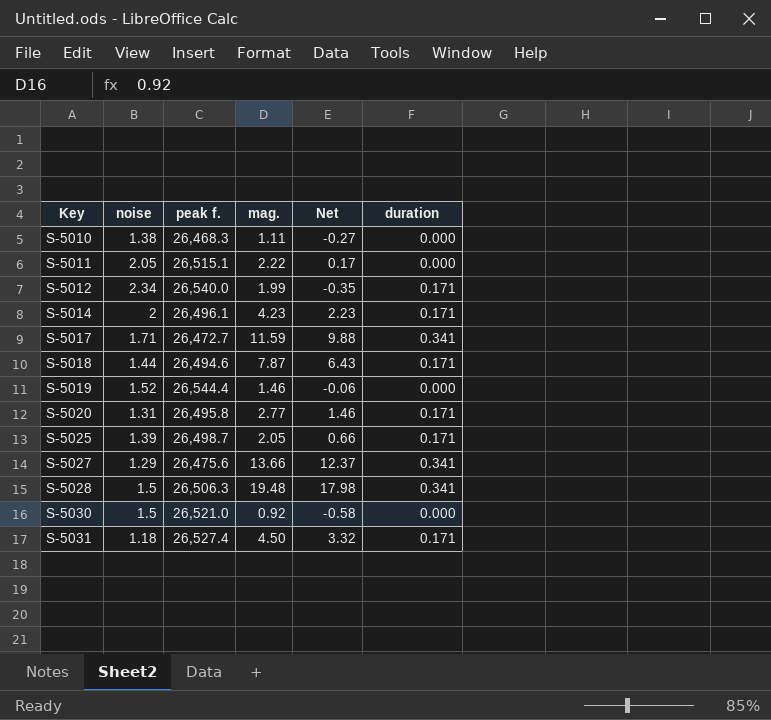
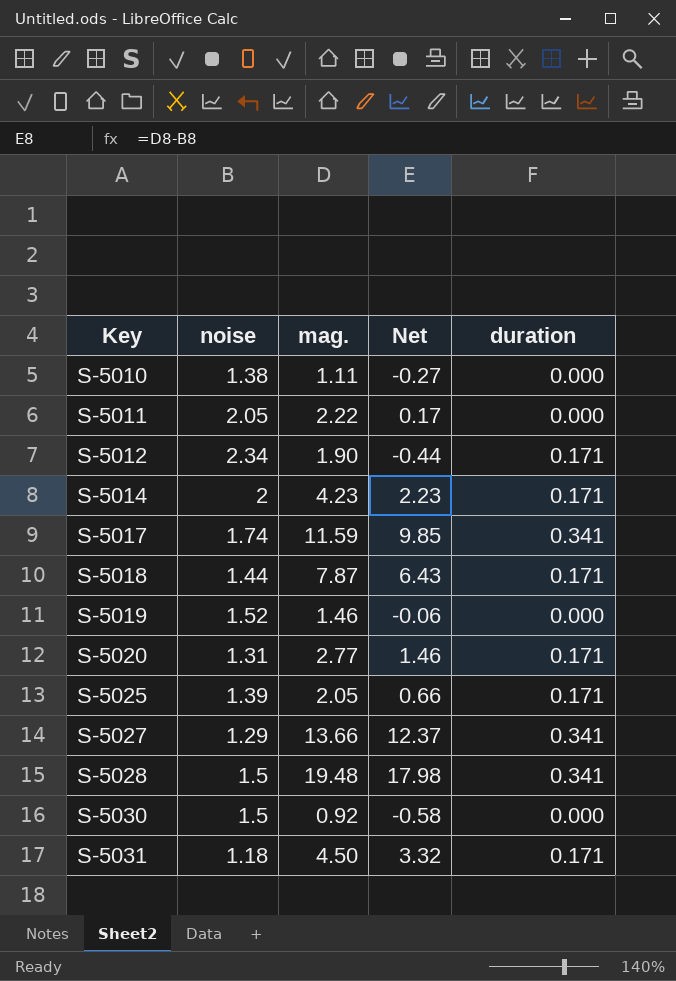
column peak f. | position: 3 -> none
S-5012 | mag.: 1.99 -> 1.90
S-5012 | Net: -0.35 -> -0.44
S-5017 | noise: 1.71 -> 1.74
S-5017 | Net: 9.88 -> 9.85

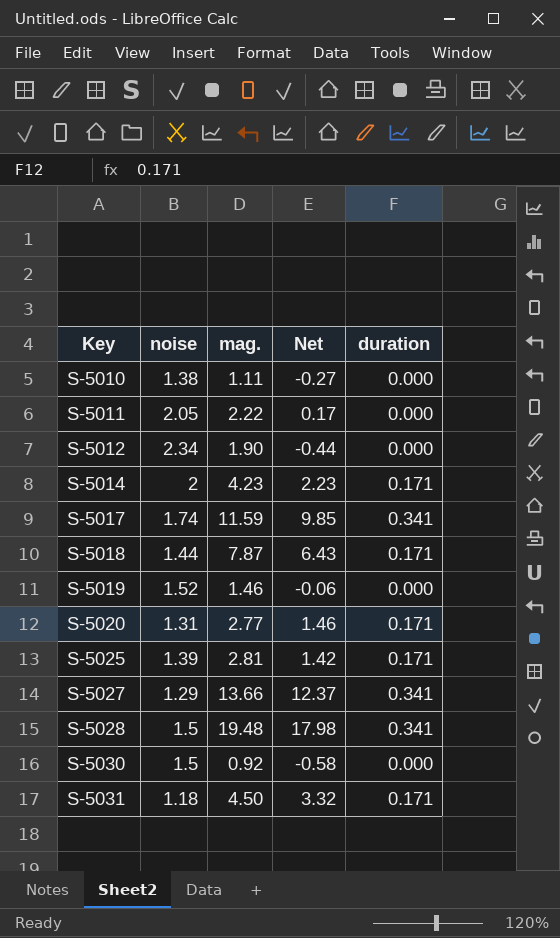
S-5012 | duration: 0.171 -> 0.000
S-5025 | mag.: 2.05 -> 2.81
S-5025 | Net: 0.66 -> 1.42

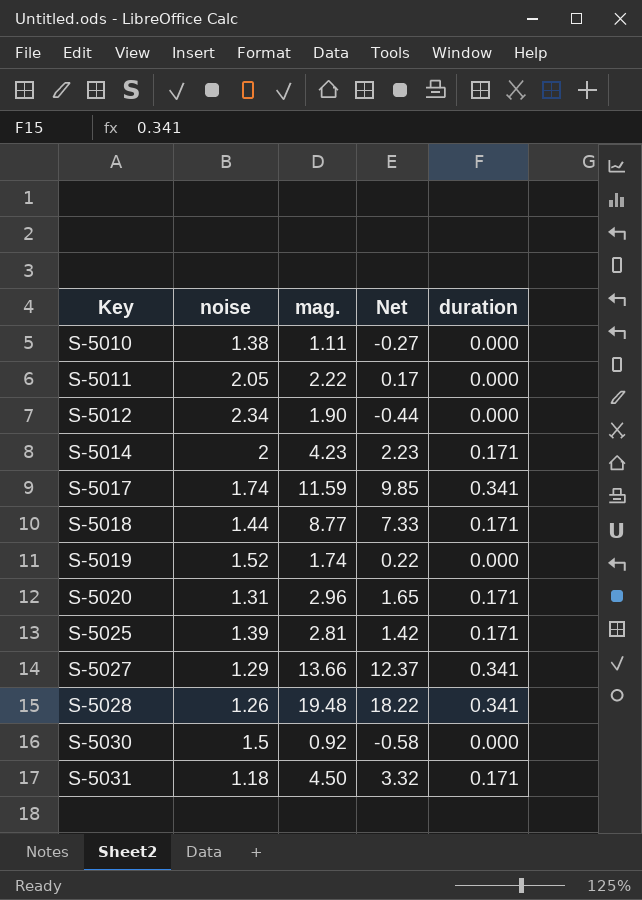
S-5018 | mag.: 7.87 -> 8.77
S-5018 | Net: 6.43 -> 7.33
S-5019 | mag.: 1.46 -> 1.74
S-5019 | Net: -0.06 -> 0.22
S-5020 | mag.: 2.77 -> 2.96
S-5020 | Net: 1.46 -> 1.65
S-5028 | noise: 1.5 -> 1.26
S-5028 | Net: 17.98 -> 18.22

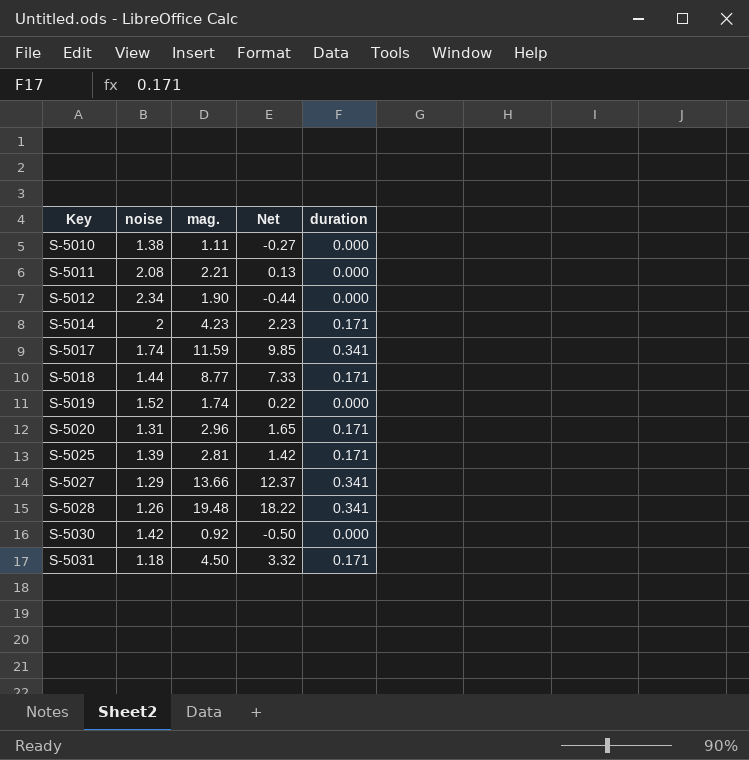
S-5011 | noise: 2.05 -> 2.08
S-5011 | mag.: 2.22 -> 2.21
S-5011 | Net: 0.17 -> 0.13
S-5030 | noise: 1.5 -> 1.42
S-5030 | Net: -0.58 -> -0.50

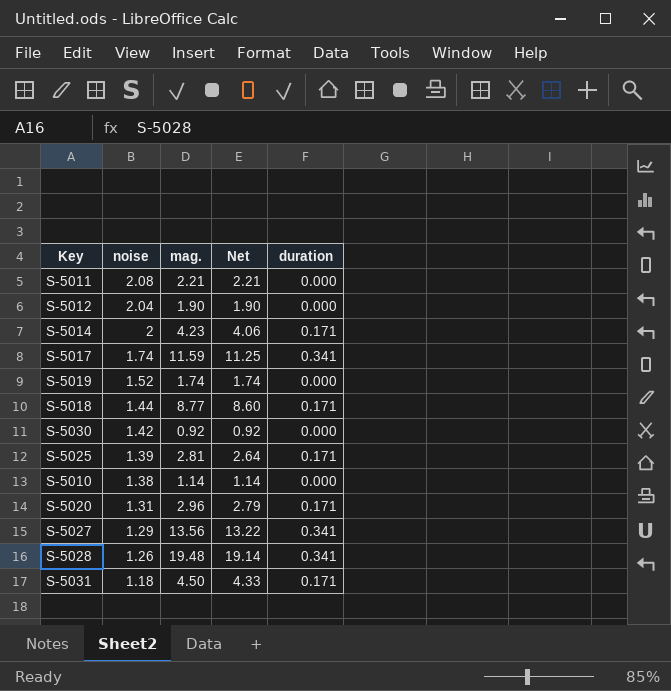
row order: Key ascending -> noise descending
column Net | formula: [mag.] - [noise] -> [mag.] - [duration]
S-5012 | noise: 2.34 -> 2.04
S-5010 | mag.: 1.11 -> 1.14
S-5027 | mag.: 13.66 -> 13.56

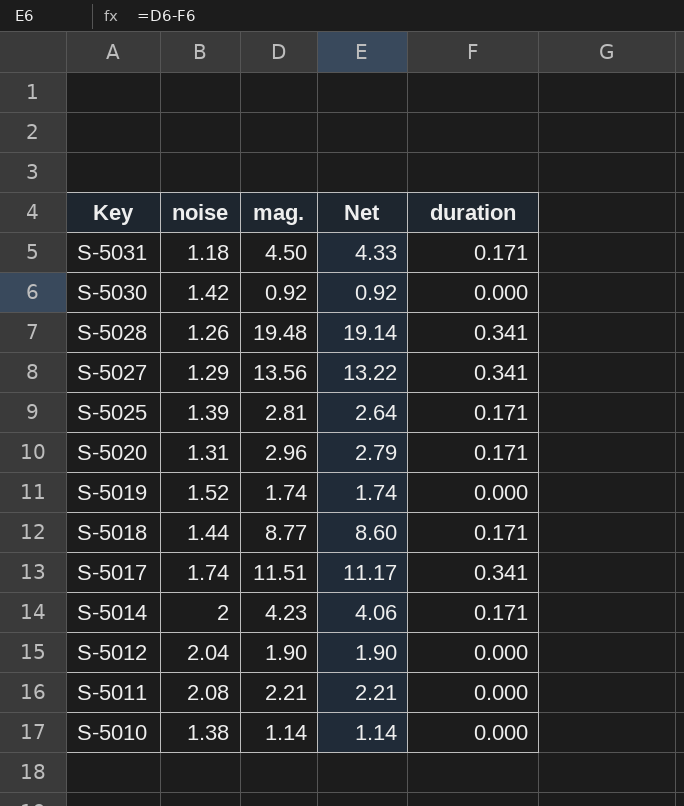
row order: noise descending -> Key descending
S-5017 | mag.: 11.59 -> 11.51
S-5017 | Net: 11.25 -> 11.17

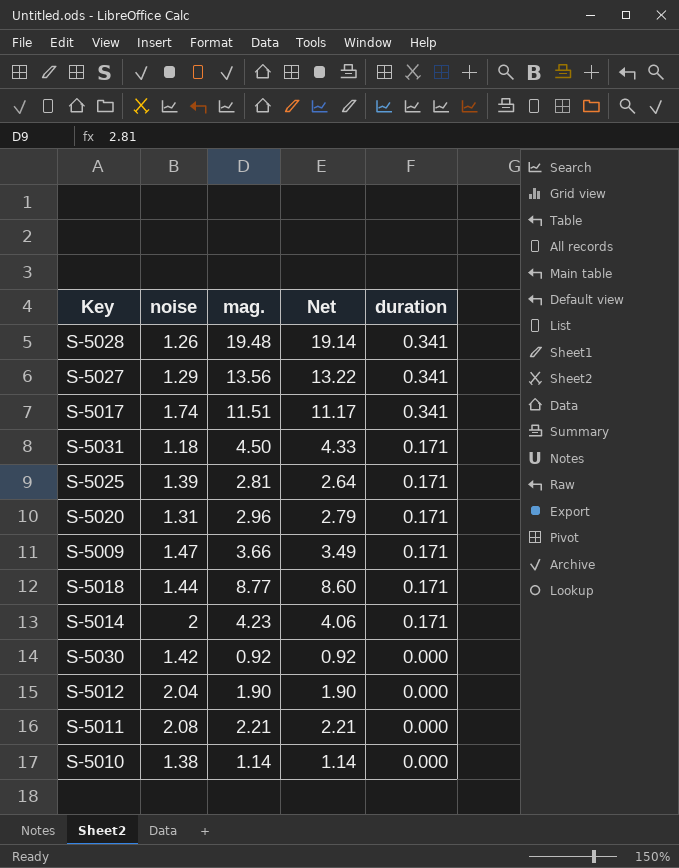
row order: Key descending -> duration descending
row S-5019: 1.52 | 1.74 | 1.74 | 0.000 -> none
row S-5009: none -> 1.47 | 3.66 | 3.49 | 0.171

